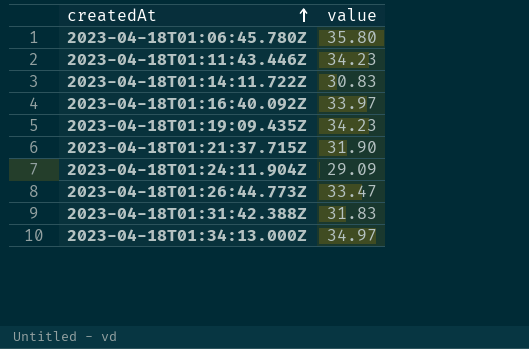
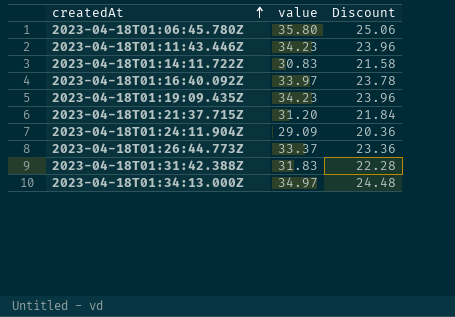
column Discount | formula: none -> [value] * 0.7
2023-04-18T01:21:37.715Z | value: 31.90 -> 31.20
2023-04-18T01:26:44.773Z | value: 33.47 -> 33.37

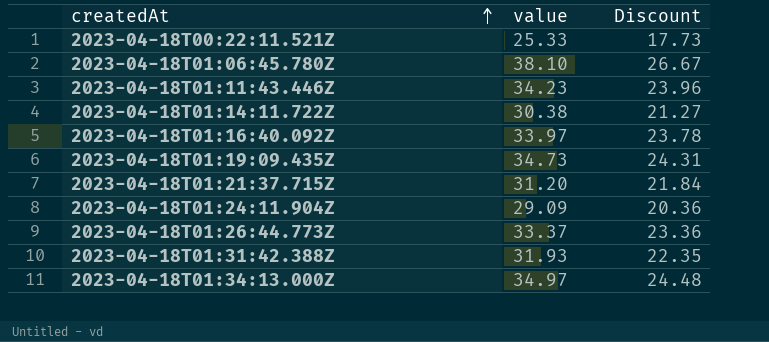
row 2023-04-18T00:22:11.521Z: none -> 25.33 | 17.73
2023-04-18T01:06:45.780Z | value: 35.80 -> 38.10
2023-04-18T01:06:45.780Z | Discount: 25.06 -> 26.67
2023-04-18T01:14:11.722Z | value: 30.83 -> 30.38
2023-04-18T01:14:11.722Z | Discount: 21.58 -> 21.27
2023-04-18T01:19:09.435Z | value: 34.23 -> 34.73
2023-04-18T01:19:09.435Z | Discount: 23.96 -> 24.31
2023-04-18T01:31:42.388Z | value: 31.83 -> 31.93
2023-04-18T01:31:42.388Z | Discount: 22.28 -> 22.35

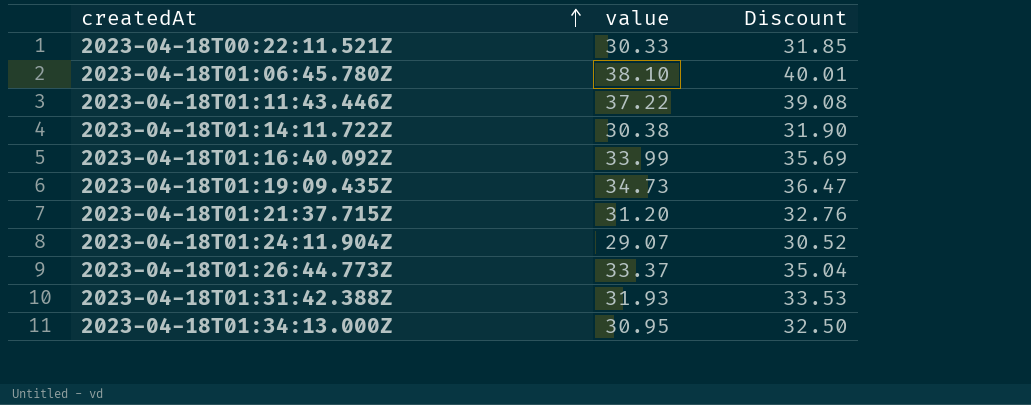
column Discount | formula: [value] * 0.7 -> [value] * 1.05
2023-04-18T00:22:11.521Z | value: 25.33 -> 30.33
2023-04-18T01:11:43.446Z | value: 34.23 -> 37.22
2023-04-18T01:16:40.092Z | value: 33.97 -> 33.99
2023-04-18T01:24:11.904Z | value: 29.09 -> 29.07
2023-04-18T01:34:13.000Z | value: 34.97 -> 30.95

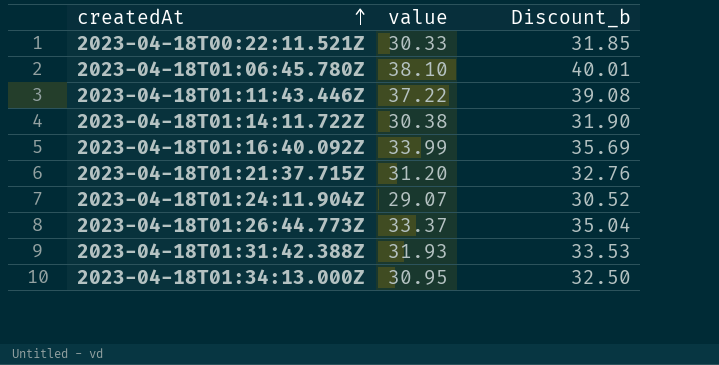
column name: Discount -> Discount_b
row 2023-04-18T01:19:09.435Z: 34.73 | 36.47 -> none

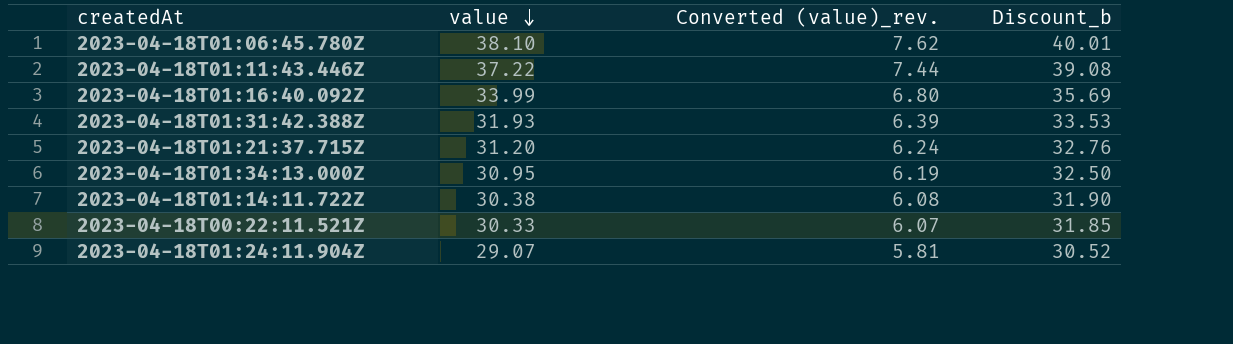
row order: createdAt ascending -> value descending
column Converted (value)_rev. | formula: none -> [value] * 0.2
row 2023-04-18T01:26:44.773Z: 33.37 | 35.04 -> none

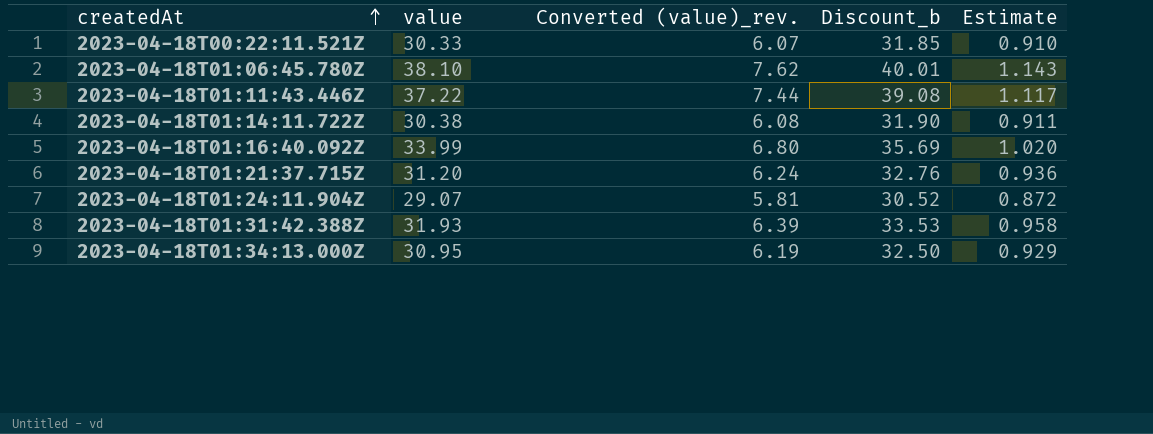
row order: value descending -> createdAt ascending
column Estimate | formula: none -> [value] * 0.03

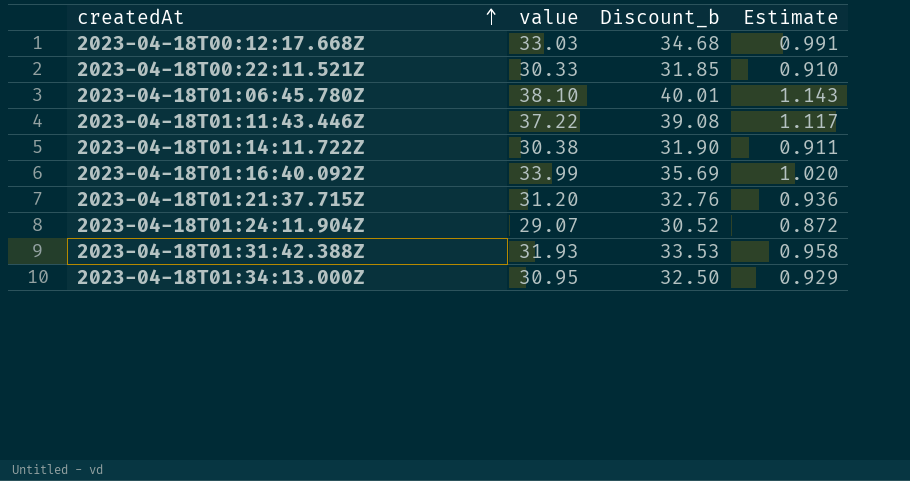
column Converted (value)_rev. | formula: [value] * 0.2 -> none
row 2023-04-18T00:12:17.668Z: none -> 33.03 | 34.68 | 0.991

